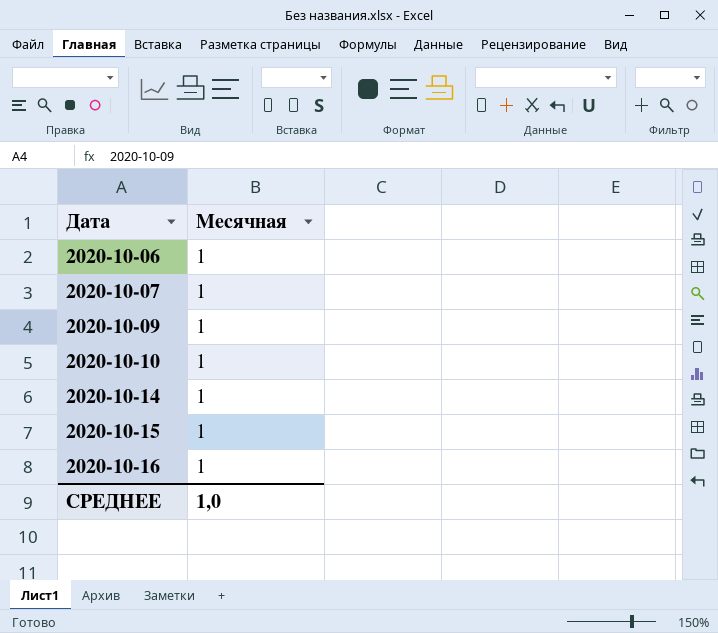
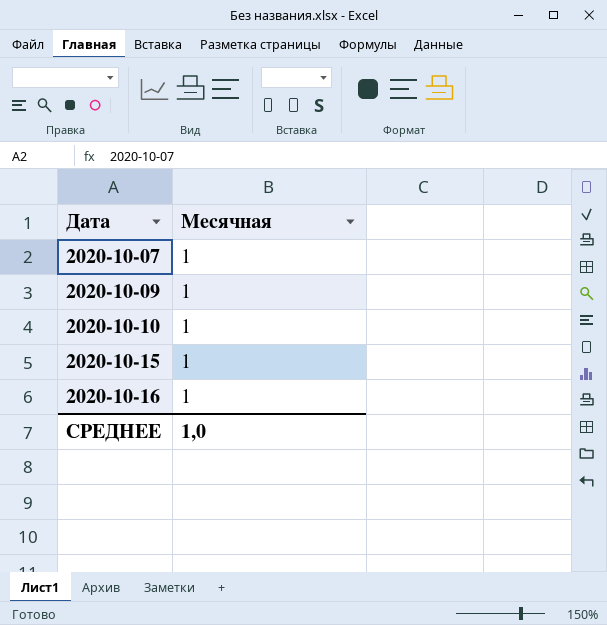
row 2020-10-06: 1 -> none
row 2020-10-14: 1 -> none

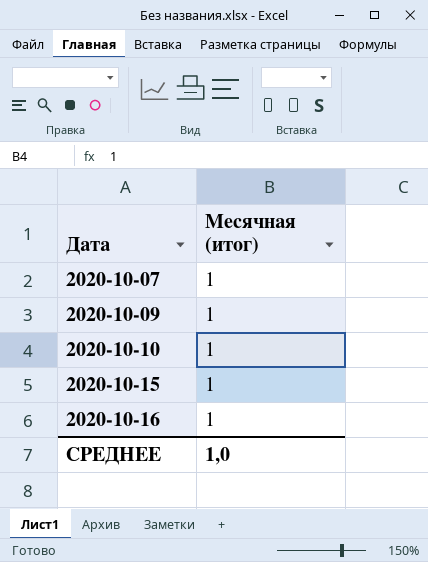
column name: Месячная -> Месячная (итог)

